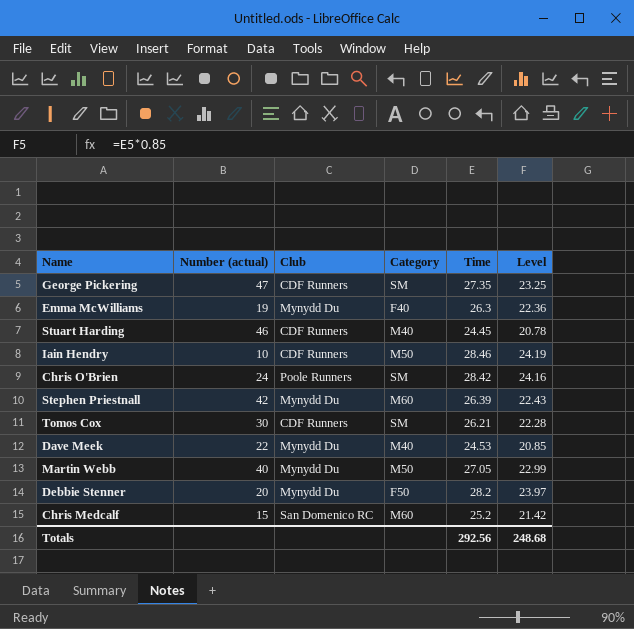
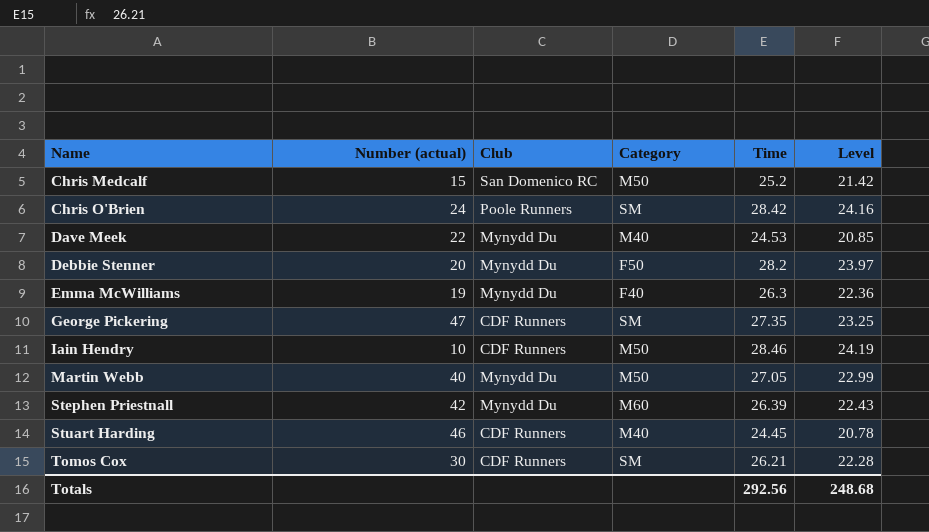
row order: none -> Name ascending
Chris Medcalf | Category: M60 -> M50

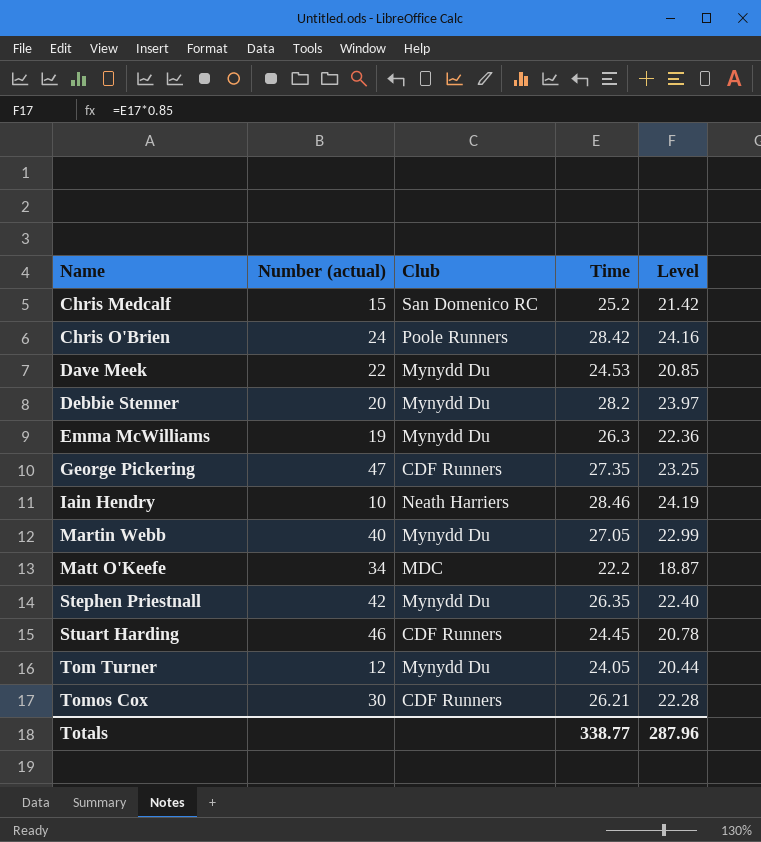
column Category | position: 4 -> none
Iain Hendry | Club: CDF Runners -> Neath Harriers
row Matt O'Keefe: none -> 34 | MDC | 22.2 | 18.87
Stephen Priestnall | Time: 26.39 -> 26.35
Stephen Priestnall | Level: 22.43 -> 22.40
row Tom Turner: none -> 12 | Mynydd Du | 24.05 | 20.44
Totals | Time: 292.56 -> 338.77
Totals | Level: 248.68 -> 287.96

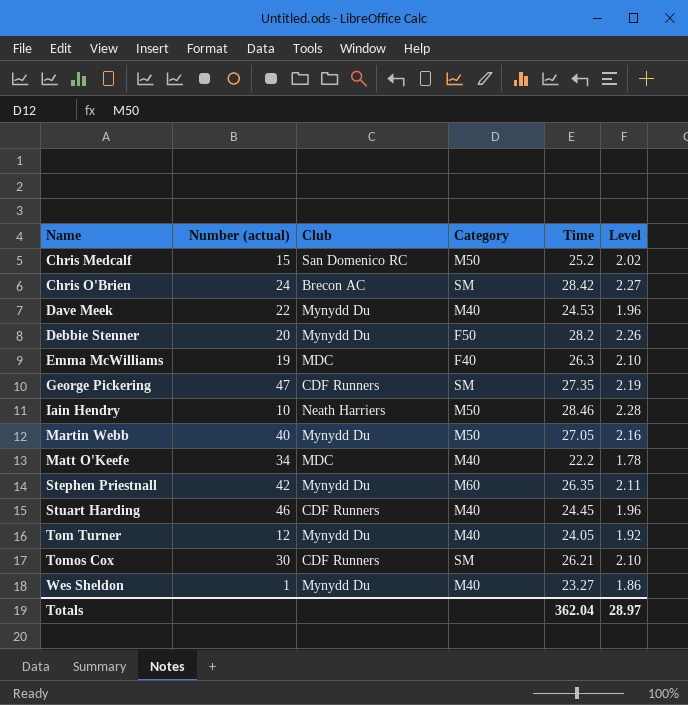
column Category | position: none -> 4
column Level | formula: [Time] * 0.85 -> [Time] * 0.08
Chris O'Brien | Club: Poole Runners -> Brecon AC
Emma McWilliams | Club: Mynydd Du -> MDC
row Wes Sheldon: none -> 1 | Mynydd Du | M40 | 23.27 | 1.86
Totals | Time: 338.77 -> 362.04
Totals | Level: 287.96 -> 28.97

